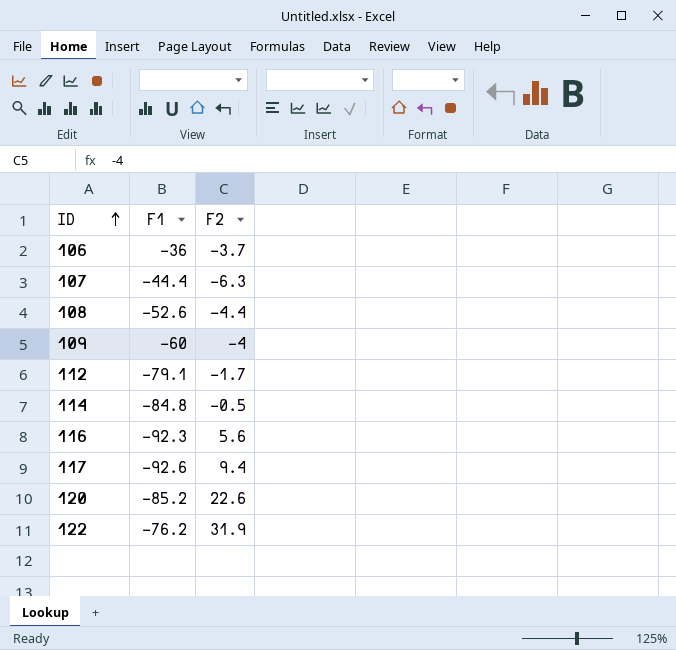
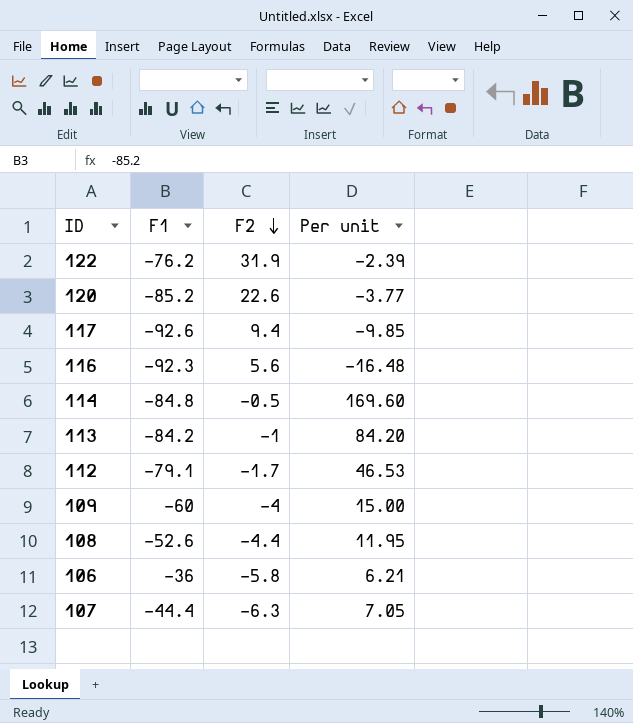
row order: ID ascending -> F2 descending
column Per unit | formula: none -> [F1] / [F2]
row 113: none -> -84.2 | -1 | 84.20
106 | F2: -3.7 -> -5.8

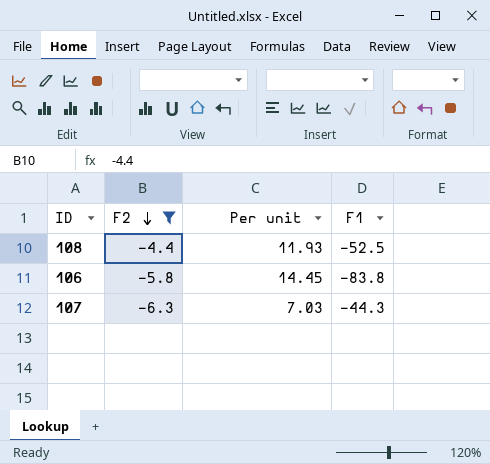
filter: none -> F2 <= -4.4
column F1 | position: 2 -> 4
108 | Per unit: 11.95 -> 11.93
108 | F1: -52.6 -> -52.5
106 | Per unit: 6.21 -> 14.45
106 | F1: -36 -> -83.8
107 | Per unit: 7.05 -> 7.03
107 | F1: -44.4 -> -44.3

